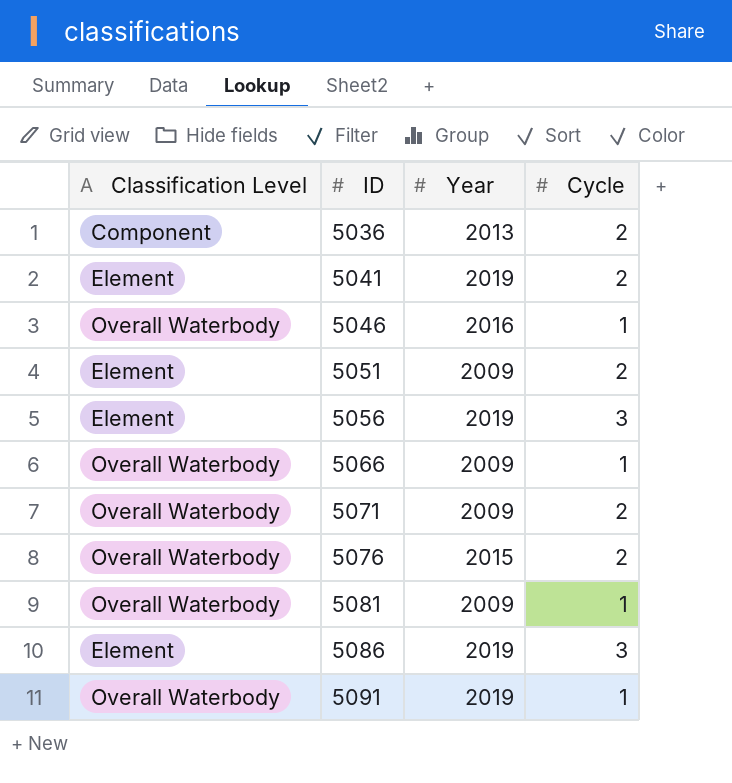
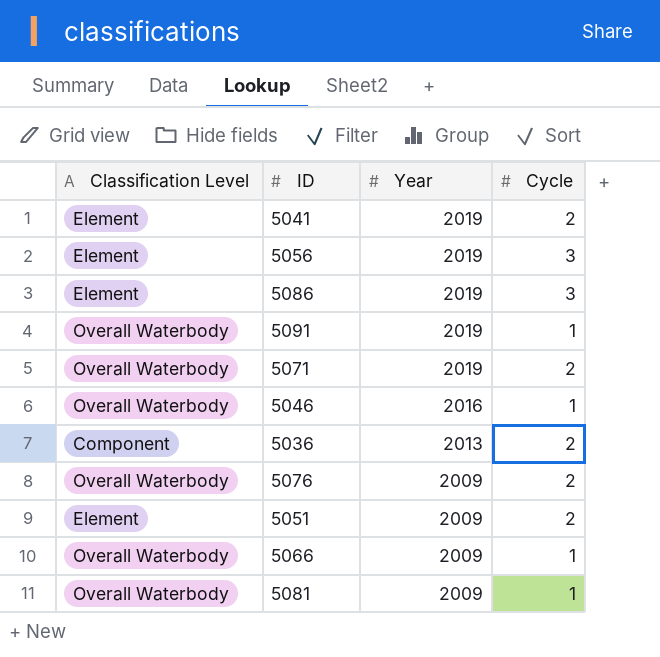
row order: ID ascending -> Year descending
5071 | Year: 2009 -> 2019
5076 | Year: 2015 -> 2009

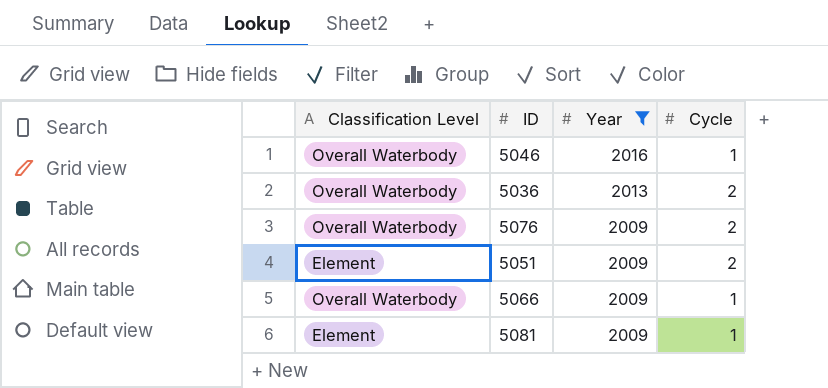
filter: none -> Year != 2019
5036 | Classification Level: Component -> Overall Waterbody
5081 | Classification Level: Overall Waterbody -> Element

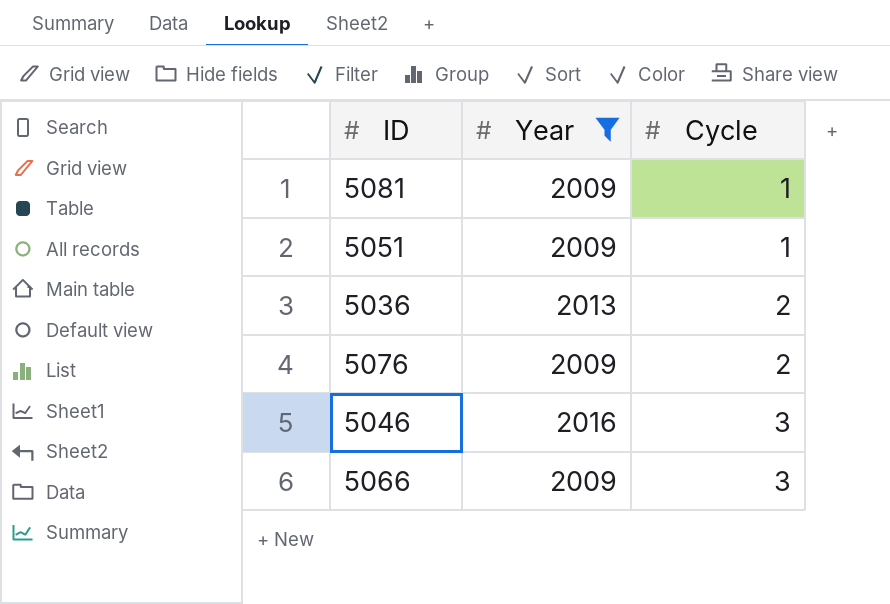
row order: Year descending -> Cycle ascending
column Classification Level | position: 1 -> none
5051 | Cycle: 2 -> 1
5046 | Cycle: 1 -> 3
5066 | Cycle: 1 -> 3

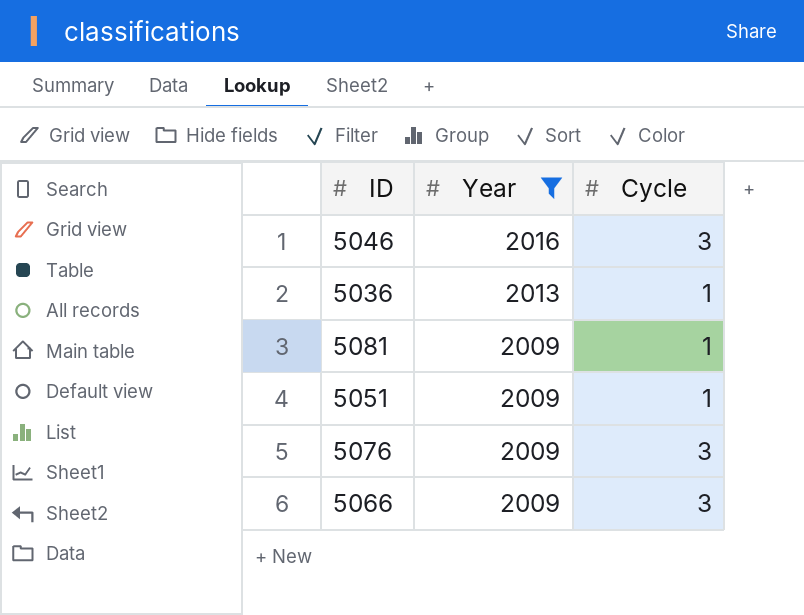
row order: Cycle ascending -> Year descending
5036 | Cycle: 2 -> 1
5076 | Cycle: 2 -> 3

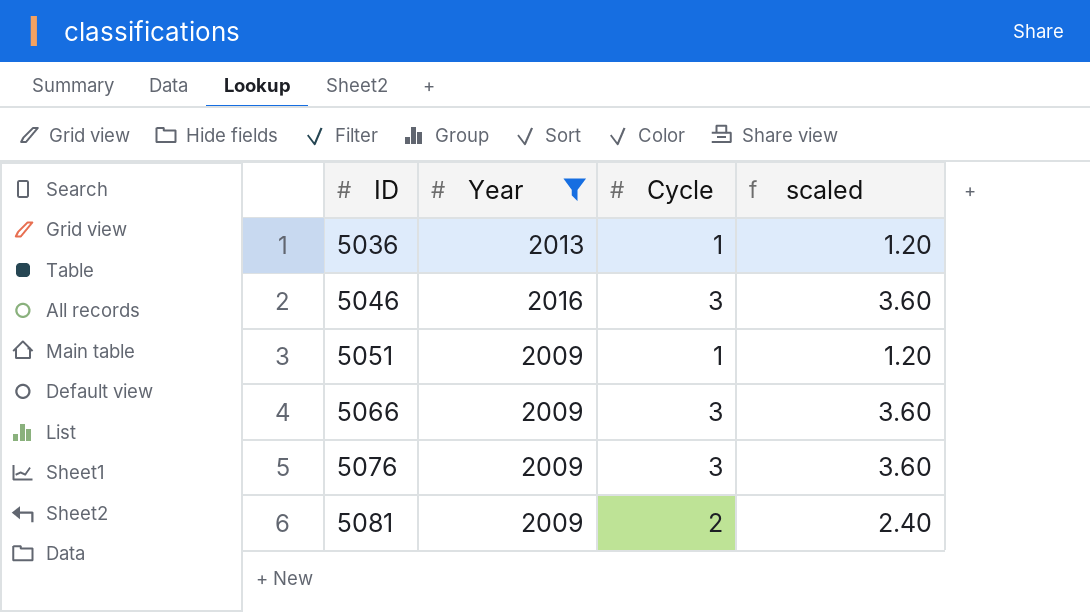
row order: Year descending -> ID ascending
column scaled | formula: none -> [Cycle] * 1.2
5081 | Cycle: 1 -> 2

